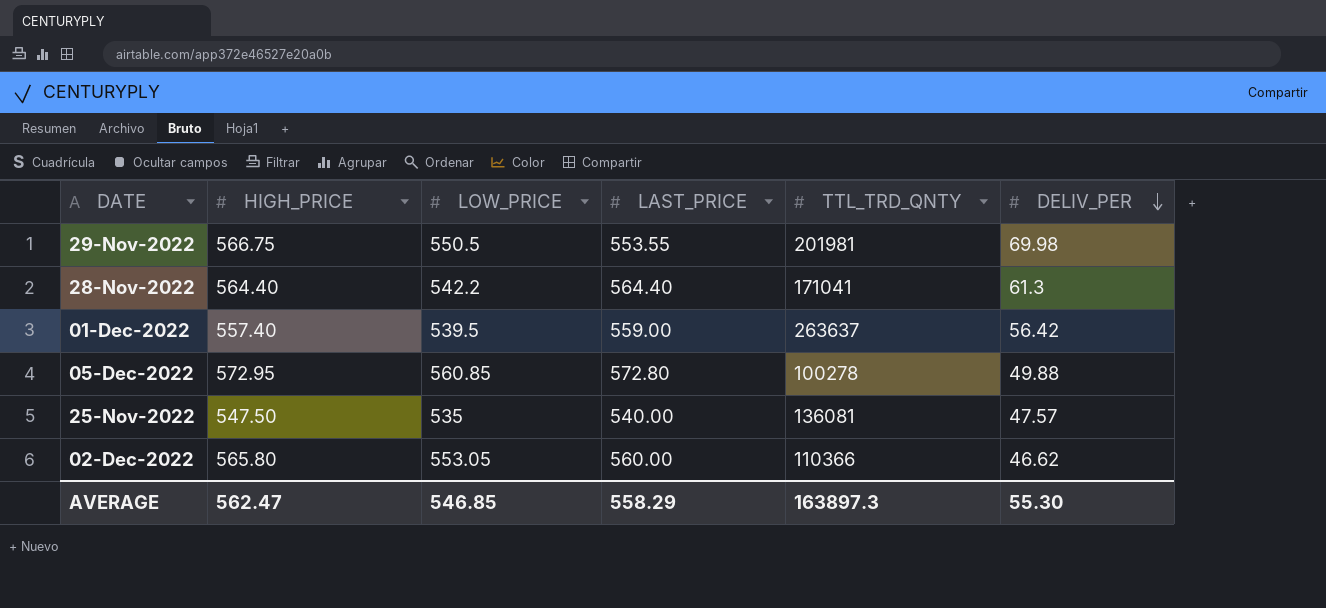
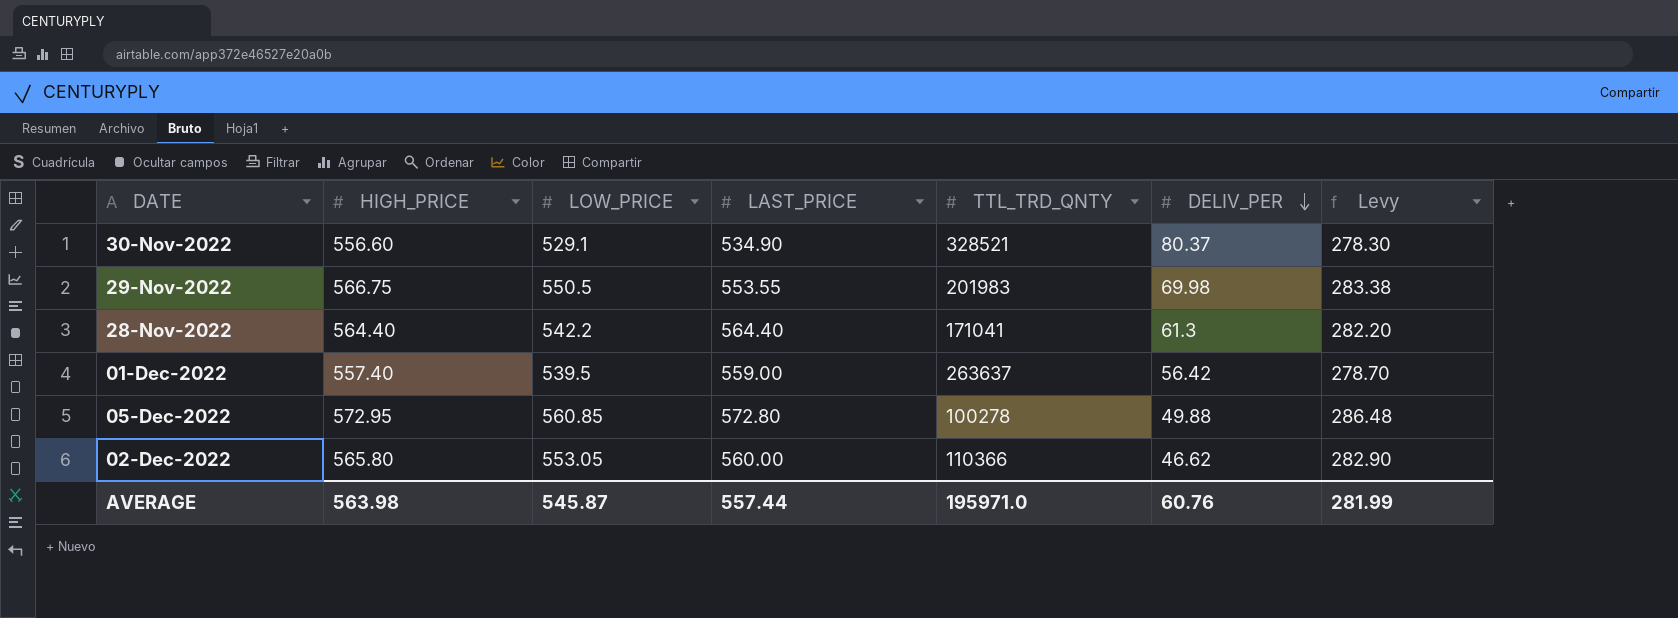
column Levy | formula: none -> [HIGH_PRICE] * 0.5
row 25-Nov-2022: 547.50 | 535 | 540.00 | 136081 | 47.57 -> none
row 30-Nov-2022: none -> 556.60 | 529.1 | 534.90 | 328521 | 80.37 | 278.30
29-Nov-2022 | TTL_TRD_QNTY: 201981 -> 201983
AVERAGE | HIGH_PRICE: 562.47 -> 563.98
AVERAGE | LOW_PRICE: 546.85 -> 545.87
AVERAGE | LAST_PRICE: 558.29 -> 557.44
AVERAGE | TTL_TRD_QNTY: 163897.3 -> 195971.0
AVERAGE | DELIV_PER: 55.30 -> 60.76

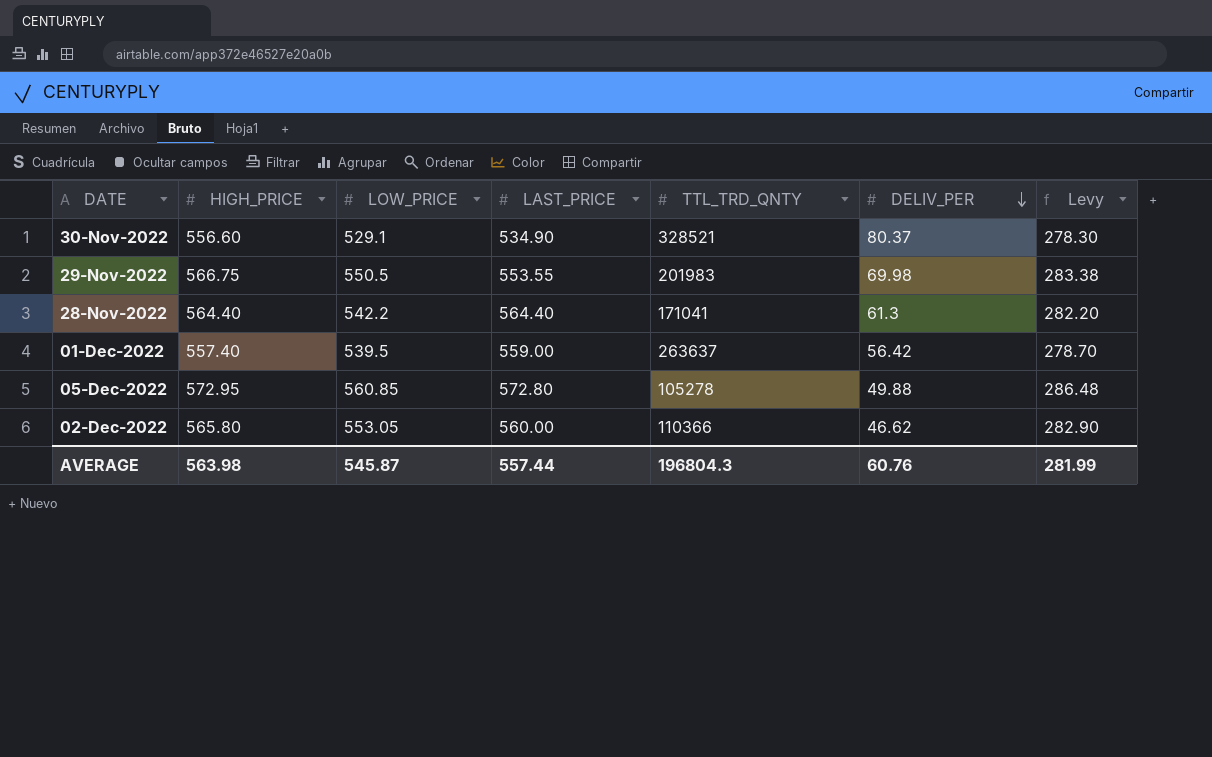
05-Dec-2022 | TTL_TRD_QNTY: 100278 -> 105278
AVERAGE | TTL_TRD_QNTY: 195971.0 -> 196804.3

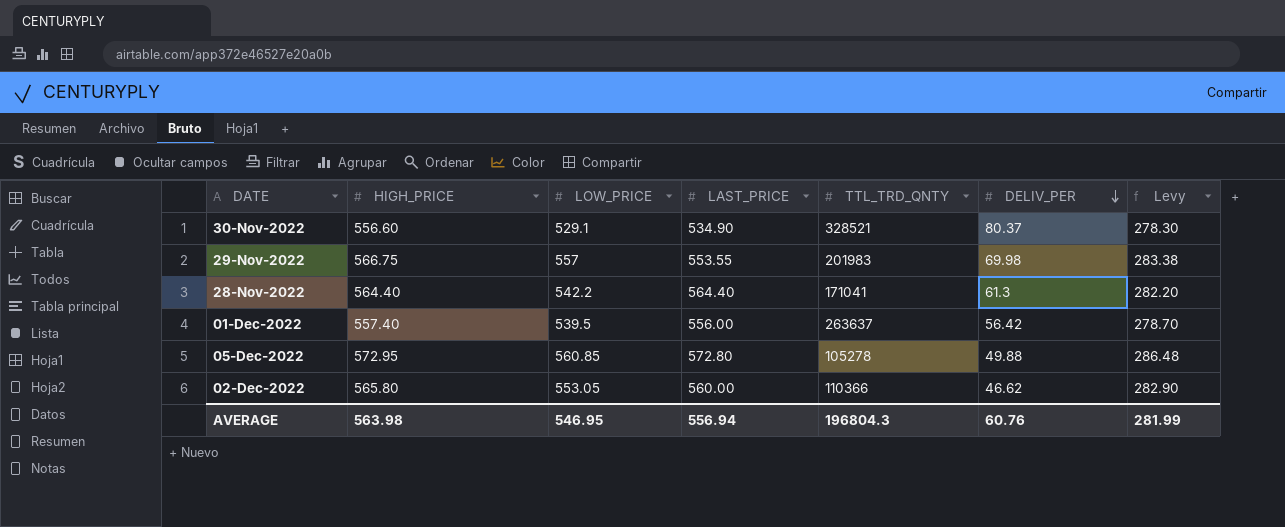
29-Nov-2022 | LOW_PRICE: 550.5 -> 557
01-Dec-2022 | LAST_PRICE: 559.00 -> 556.00
AVERAGE | LOW_PRICE: 545.87 -> 546.95
AVERAGE | LAST_PRICE: 557.44 -> 556.94

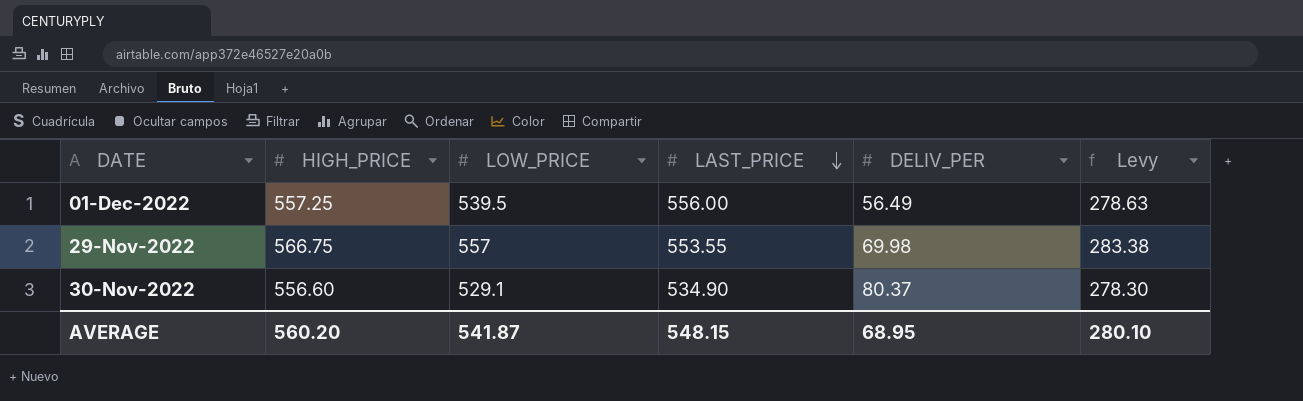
row order: DELIV_PER descending -> LAST_PRICE descending
column TTL_TRD_QNTY | position: 5 -> none
row 28-Nov-2022: 564.40 | 542.2 | 564.40 | 171041 | 61.3 | 282.20 -> none
row 05-Dec-2022: 572.95 | 560.85 | 572.80 | 105278 | 49.88 | 286.48 -> none
row 02-Dec-2022: 565.80 | 553.05 | 560.00 | 110366 | 46.62 | 282.90 -> none
01-Dec-2022 | HIGH_PRICE: 557.40 -> 557.25
01-Dec-2022 | DELIV_PER: 56.42 -> 56.49
01-Dec-2022 | Levy: 278.70 -> 278.63
AVERAGE | HIGH_PRICE: 563.98 -> 560.20
AVERAGE | LOW_PRICE: 546.95 -> 541.87
AVERAGE | LAST_PRICE: 556.94 -> 548.15
AVERAGE | DELIV_PER: 60.76 -> 68.95
AVERAGE | Levy: 281.99 -> 280.10

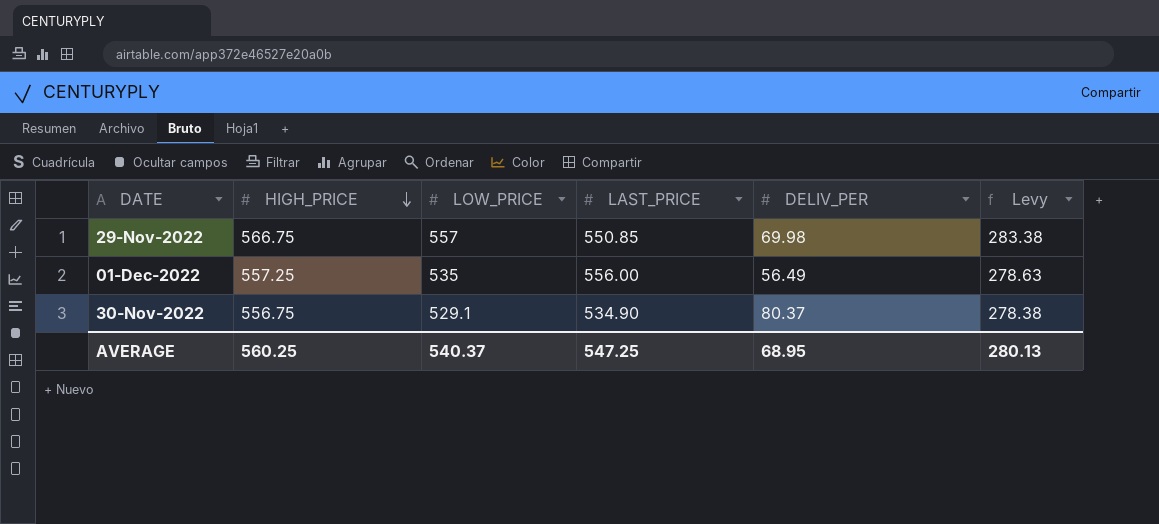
row order: LAST_PRICE descending -> HIGH_PRICE descending
29-Nov-2022 | LAST_PRICE: 553.55 -> 550.85
01-Dec-2022 | LOW_PRICE: 539.5 -> 535
30-Nov-2022 | HIGH_PRICE: 556.60 -> 556.75
30-Nov-2022 | Levy: 278.30 -> 278.38
AVERAGE | HIGH_PRICE: 560.20 -> 560.25
AVERAGE | LOW_PRICE: 541.87 -> 540.37
AVERAGE | LAST_PRICE: 548.15 -> 547.25
AVERAGE | Levy: 280.10 -> 280.13

